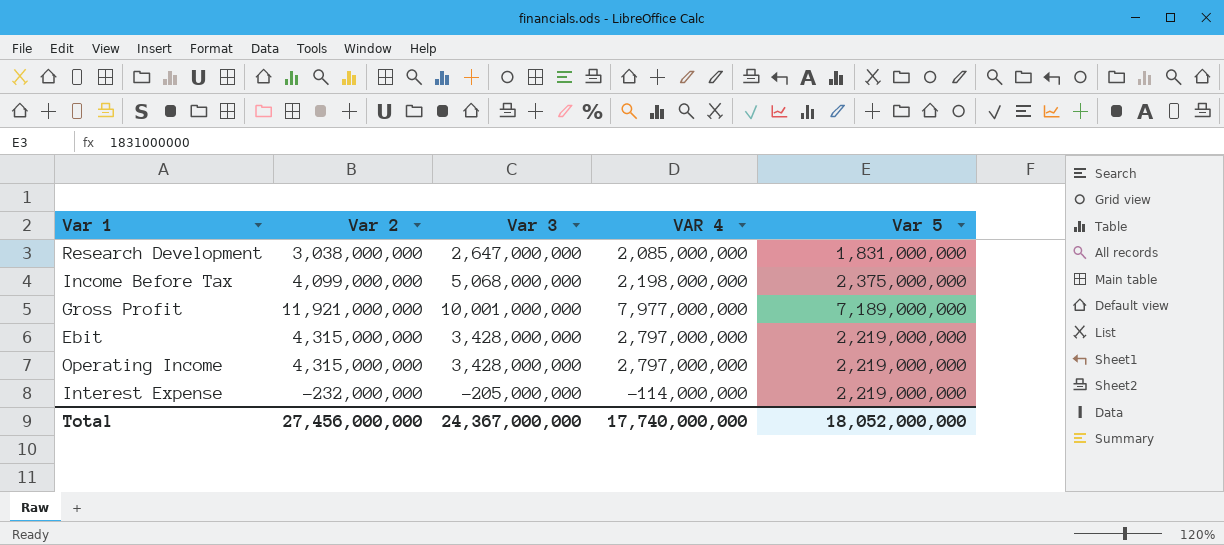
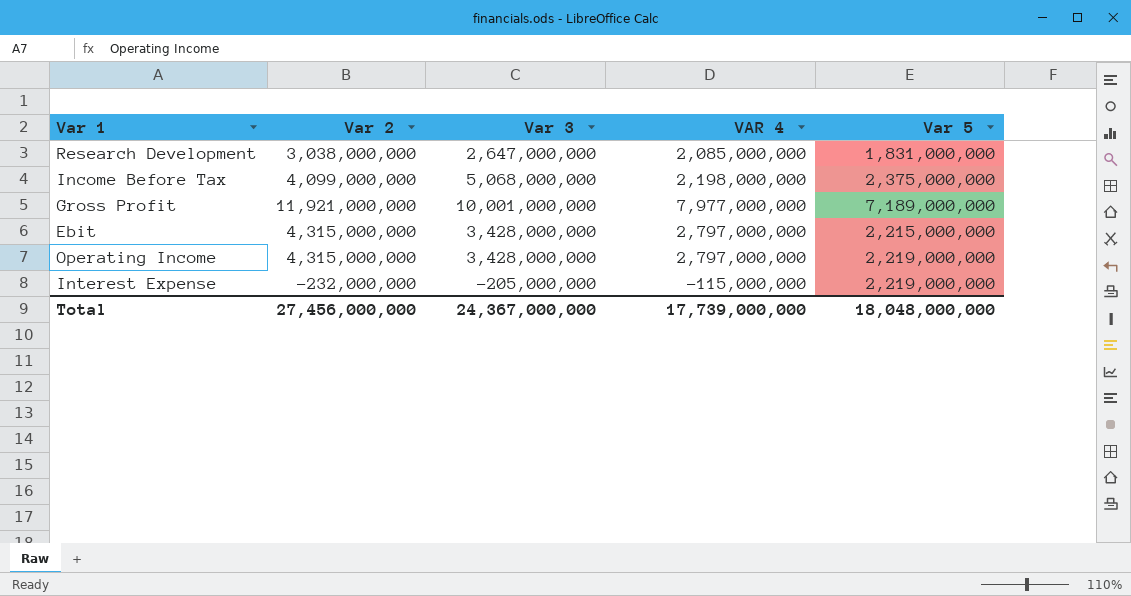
Ebit | Var 5: 2,219,000,000 -> 2,215,000,000
Interest Expense | VAR 4: -114,000,000 -> -115,000,000
Total | VAR 4: 17,740,000,000 -> 17,739,000,000
Total | Var 5: 18,052,000,000 -> 18,048,000,000

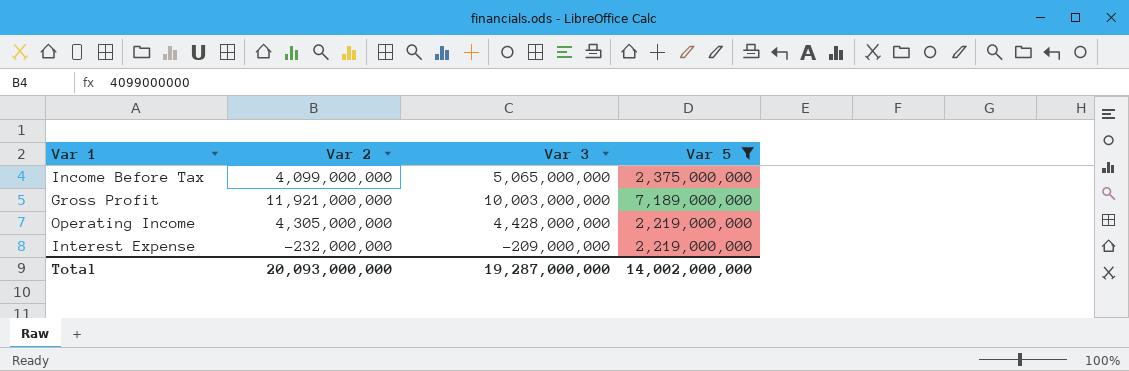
filter: none -> Var 5 >= 2,219,000,000
column VAR 4 | position: 4 -> none
Income Before Tax | Var 3: 5,068,000,000 -> 5,065,000,000
Gross Profit | Var 3: 10,001,000,000 -> 10,003,000,000
Operating Income | Var 2: 4,315,000,000 -> 4,305,000,000
Operating Income | Var 3: 3,428,000,000 -> 4,428,000,000
Interest Expense | Var 3: -205,000,000 -> -209,000,000
Total | Var 2: 27,456,000,000 -> 20,093,000,000
Total | Var 3: 24,367,000,000 -> 19,287,000,000
Total | Var 5: 18,048,000,000 -> 14,002,000,000

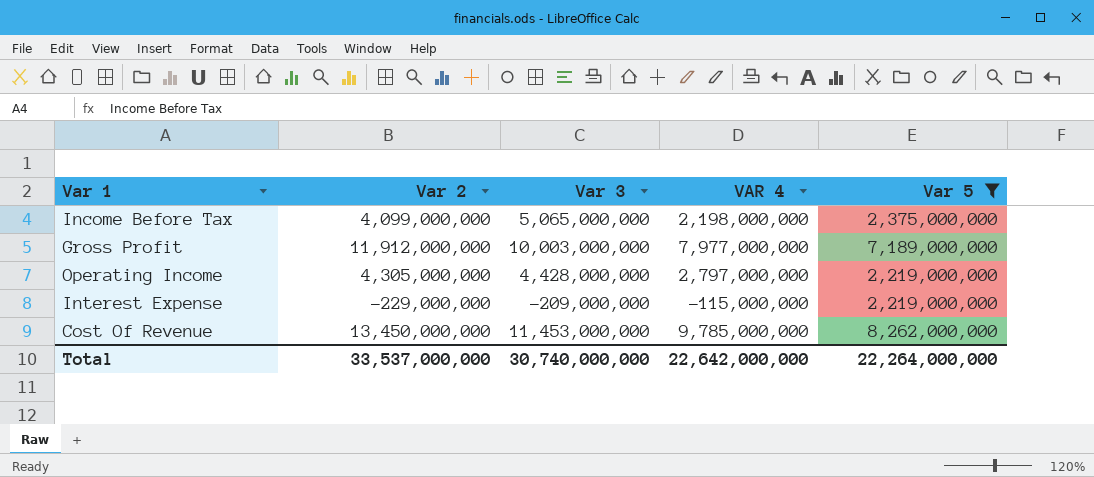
column VAR 4 | position: none -> 4
Gross Profit | Var 2: 11,921,000,000 -> 11,912,000,000
Interest Expense | Var 2: -232,000,000 -> -229,000,000
row Cost Of Revenue: none -> 13,450,000,000 | 11,453,000,000 | 9,785,000,000 | 8,262,000,000
Total | Var 2: 20,093,000,000 -> 33,537,000,000
Total | Var 3: 19,287,000,000 -> 30,740,000,000
Total | Var 5: 14,002,000,000 -> 22,264,000,000

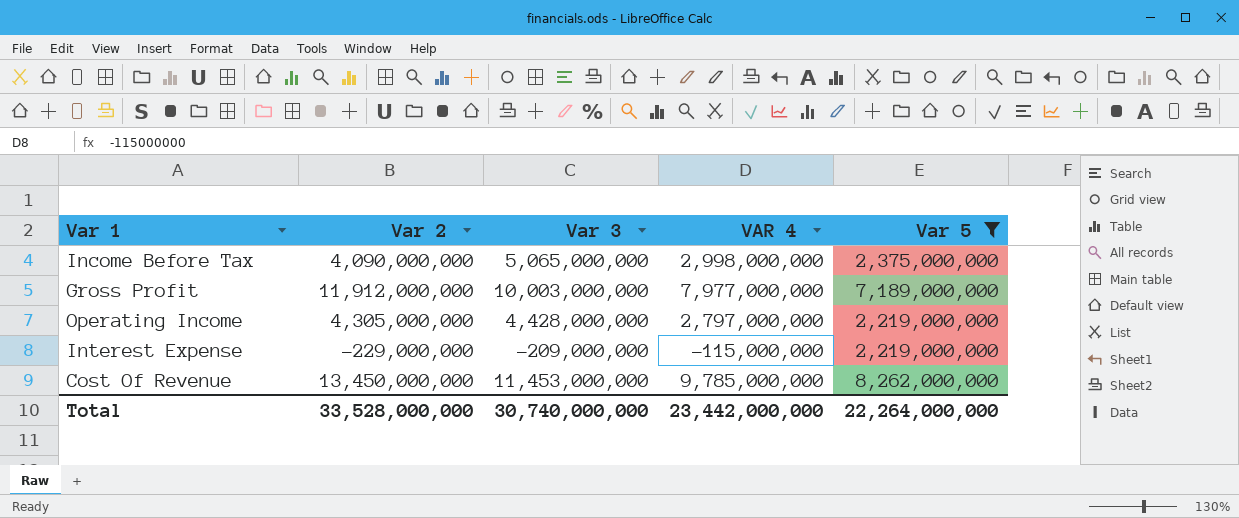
Income Before Tax | Var 2: 4,099,000,000 -> 4,090,000,000
Income Before Tax | VAR 4: 2,198,000,000 -> 2,998,000,000
Total | Var 2: 33,537,000,000 -> 33,528,000,000
Total | VAR 4: 22,642,000,000 -> 23,442,000,000

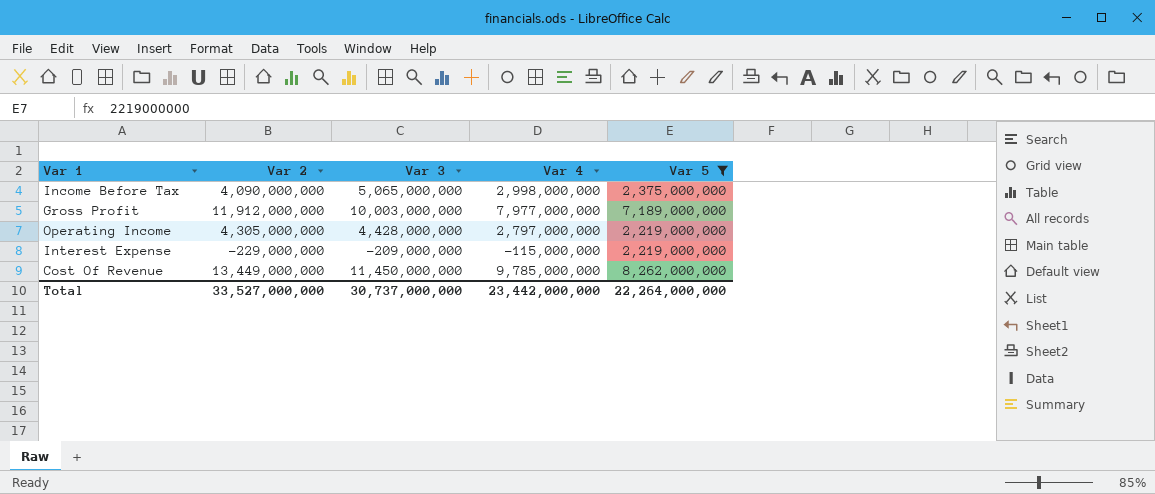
column name: VAR 4 -> Var 4
Cost Of Revenue | Var 2: 13,450,000,000 -> 13,449,000,000
Cost Of Revenue | Var 3: 11,453,000,000 -> 11,450,000,000
Total | Var 2: 33,528,000,000 -> 33,527,000,000
Total | Var 3: 30,740,000,000 -> 30,737,000,000

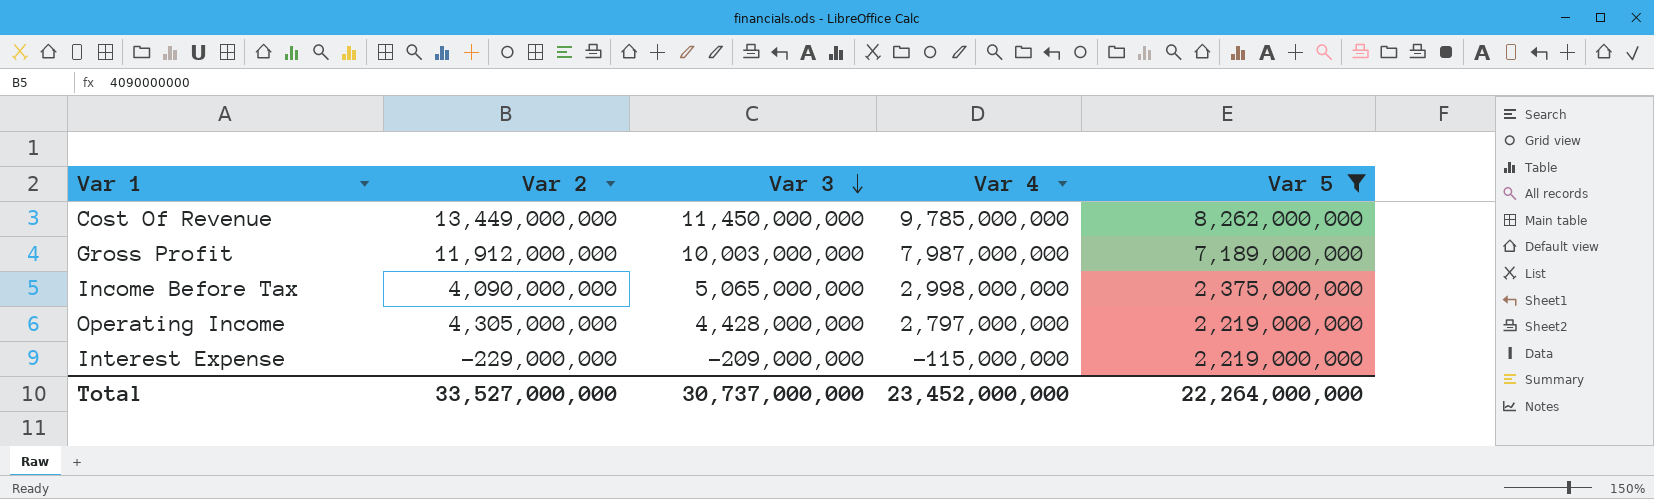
row order: none -> Var 3 descending
Gross Profit | Var 4: 7,977,000,000 -> 7,987,000,000
Total | Var 4: 23,442,000,000 -> 23,452,000,000

